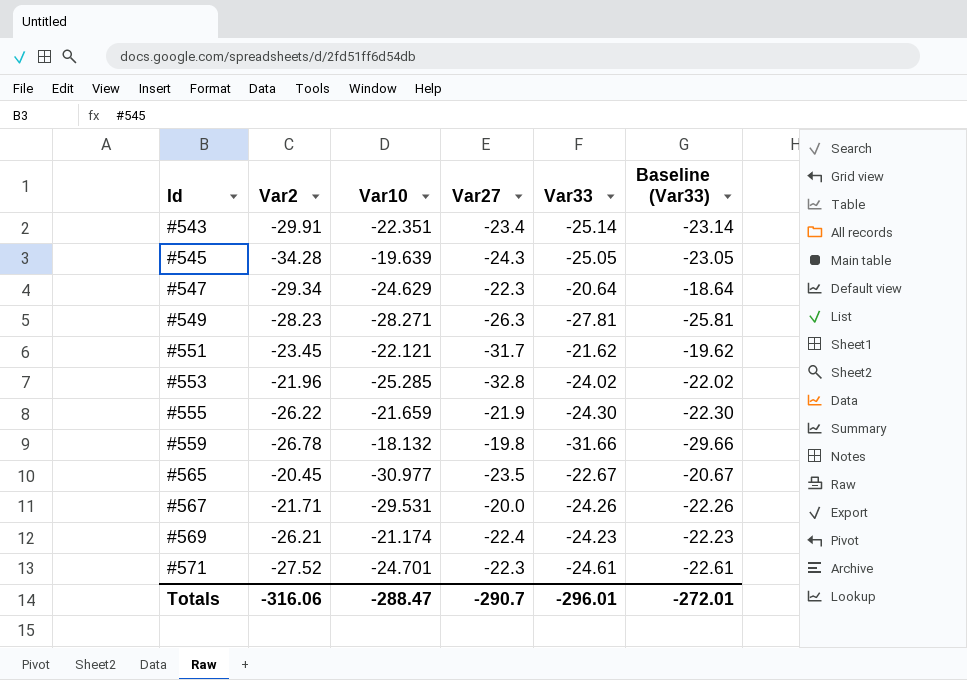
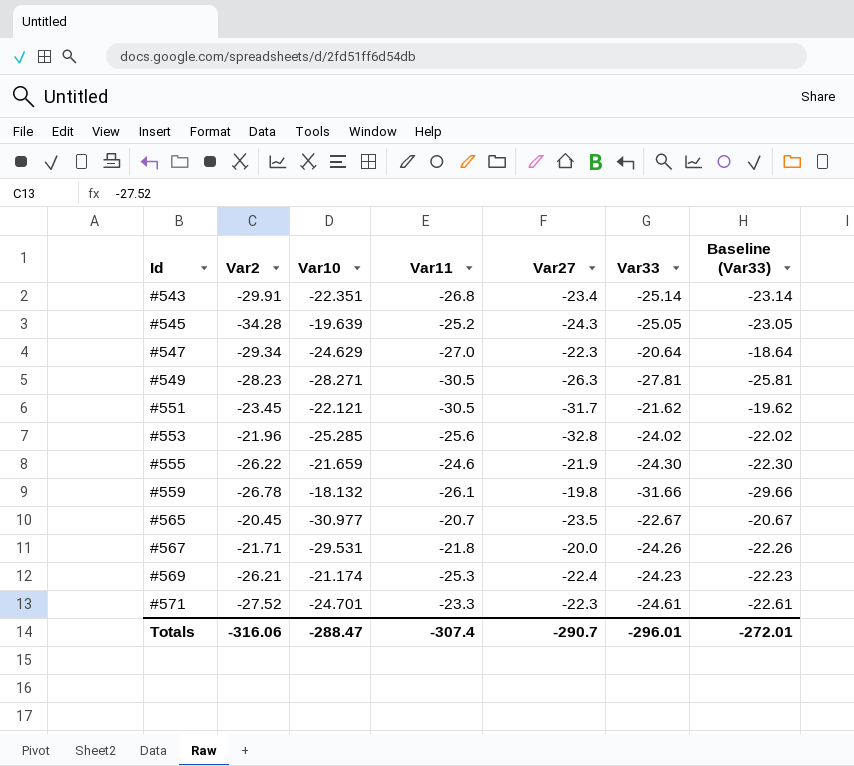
column Var11 | position: none -> 4

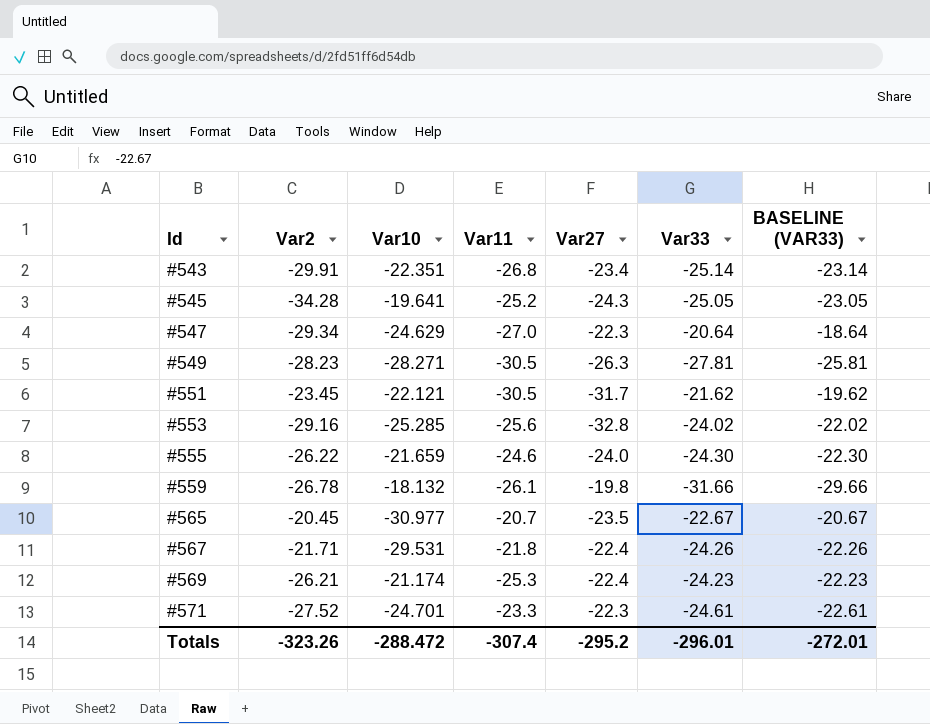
column name: Baseline (Var33) -> BASELINE (VAR33)
#545 | Var10: -19.639 -> -19.641
#553 | Var2: -21.96 -> -29.16
#555 | Var27: -21.9 -> -24.0
#567 | Var27: -20.0 -> -22.4
Totals | Var2: -316.06 -> -323.26
Totals | Var10: -288.47 -> -288.472
Totals | Var27: -290.7 -> -295.2

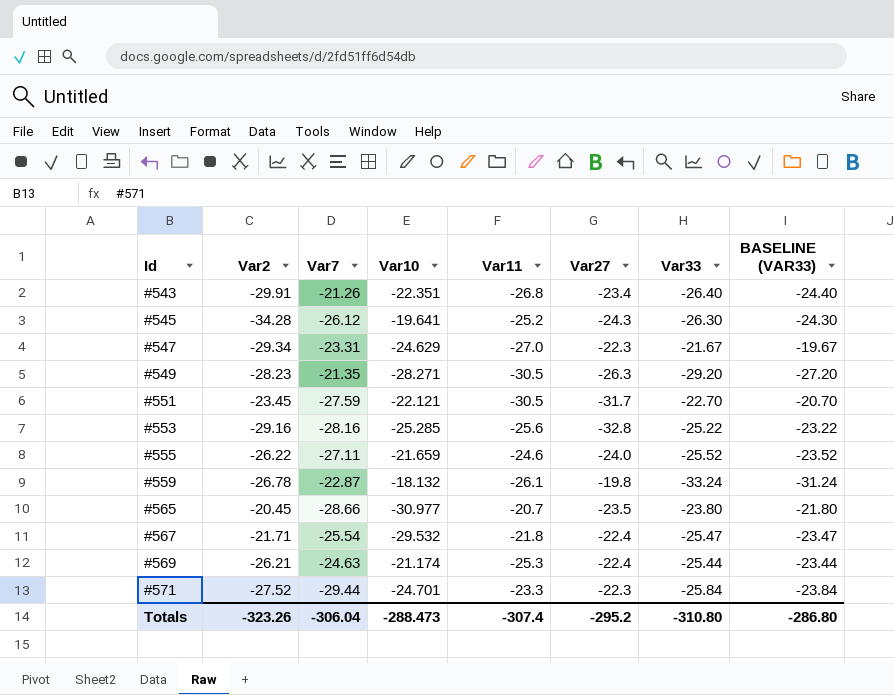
column Var7 | position: none -> 3
#543 | Var33: -25.14 -> -26.40
#543 | BASELINE (VAR33): -23.14 -> -24.40
#545 | Var33: -25.05 -> -26.30
#545 | BASELINE (VAR33): -23.05 -> -24.30
#547 | Var33: -20.64 -> -21.67
#547 | BASELINE (VAR33): -18.64 -> -19.67
#549 | Var33: -27.81 -> -29.20
#549 | BASELINE (VAR33): -25.81 -> -27.20
#551 | Var33: -21.62 -> -22.70
#551 | BASELINE (VAR33): -19.62 -> -20.70
#553 | Var33: -24.02 -> -25.22
#553 | BASELINE (VAR33): -22.02 -> -23.22
#555 | Var33: -24.30 -> -25.52
#555 | BASELINE (VAR33): -22.30 -> -23.52
#559 | Var33: -31.66 -> -33.24
#559 | BASELINE (VAR33): -29.66 -> -31.24
#565 | Var33: -22.67 -> -23.80
#565 | BASELINE (VAR33): -20.67 -> -21.80
#567 | Var10: -29.531 -> -29.532
#567 | Var33: -24.26 -> -25.47
#567 | BASELINE (VAR33): -22.26 -> -23.47
#569 | Var33: -24.23 -> -25.44
#569 | BASELINE (VAR33): -22.23 -> -23.44
#571 | Var33: -24.61 -> -25.84
#571 | BASELINE (VAR33): -22.61 -> -23.84
Totals | Var10: -288.472 -> -288.473
Totals | Var33: -296.01 -> -310.80
Totals | BASELINE (VAR33): -272.01 -> -286.80

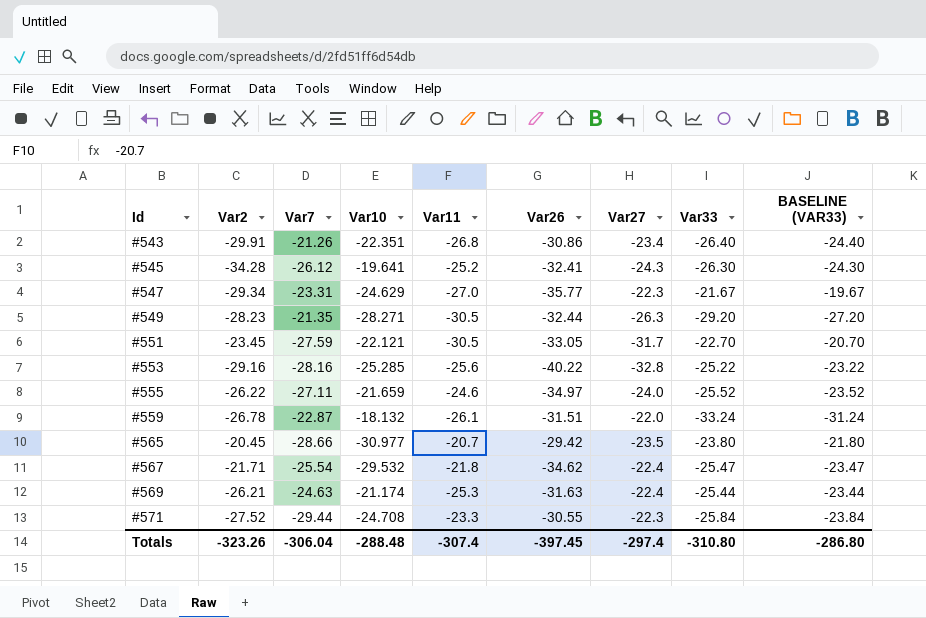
column Var26 | position: none -> 6
#559 | Var27: -19.8 -> -22.0
#571 | Var10: -24.701 -> -24.708
Totals | Var10: -288.473 -> -288.48
Totals | Var27: -295.2 -> -297.4

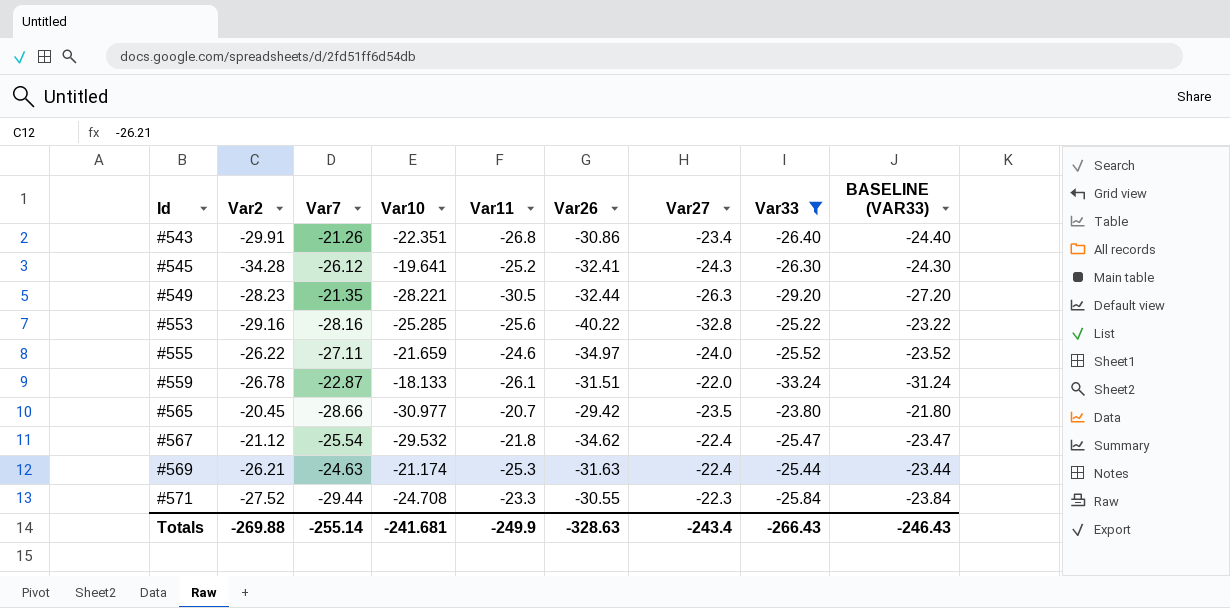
filter: none -> Var33 <= -23.80
#549 | Var10: -28.271 -> -28.221
#559 | Var10: -18.132 -> -18.133
#567 | Var2: -21.71 -> -21.12
Totals | Var2: -323.26 -> -269.88
Totals | Var7: -306.04 -> -255.14
Totals | Var10: -288.48 -> -241.681
Totals | Var11: -307.4 -> -249.9
Totals | Var26: -397.45 -> -328.63
Totals | Var27: -297.4 -> -243.4
Totals | Var33: -310.80 -> -266.43
Totals | BASELINE (VAR33): -286.80 -> -246.43

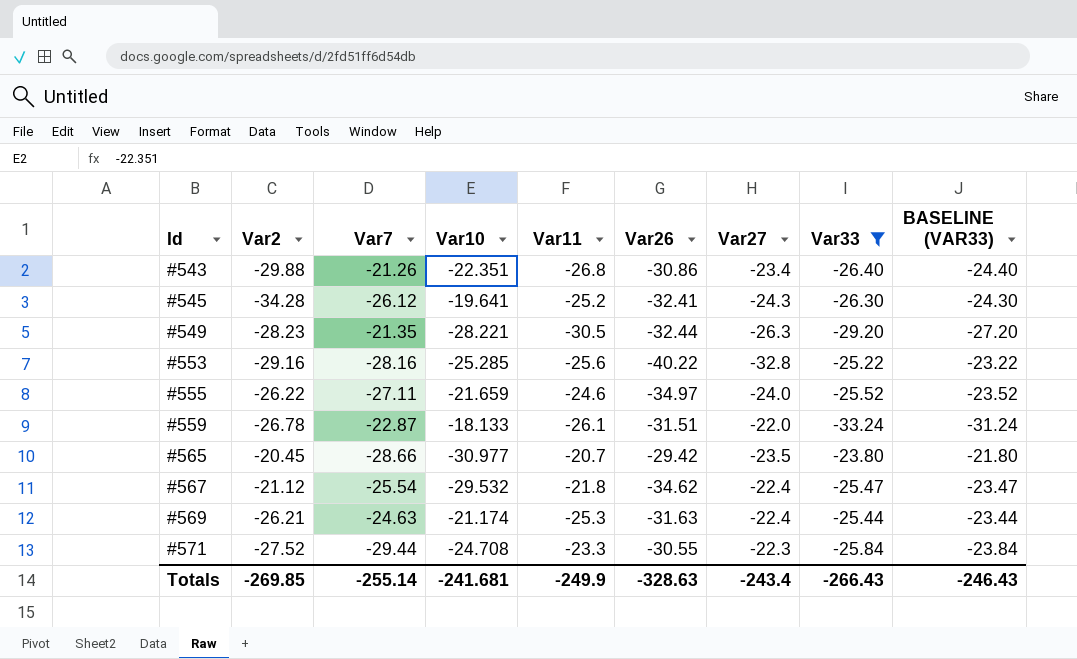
#543 | Var2: -29.91 -> -29.88
Totals | Var2: -269.88 -> -269.85

